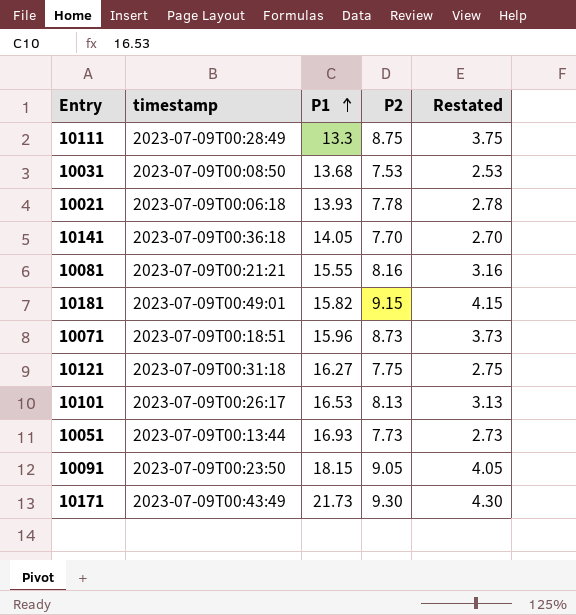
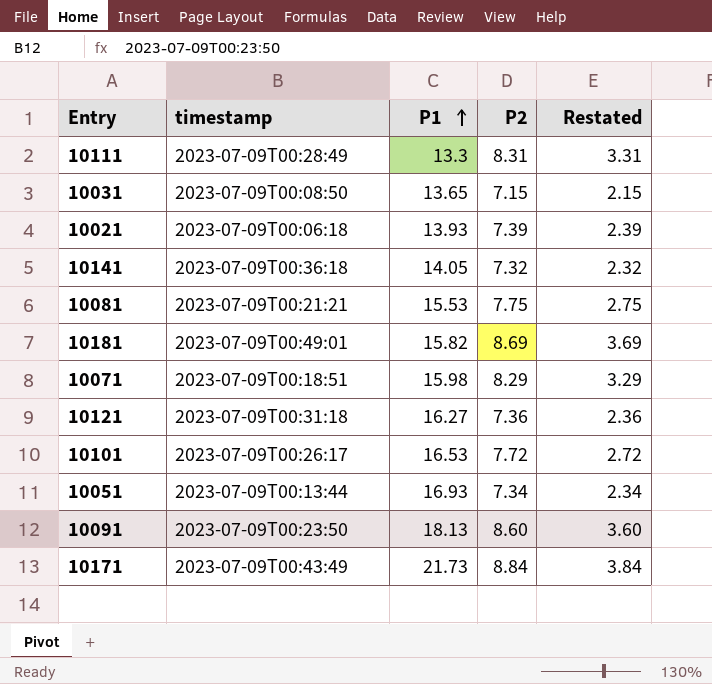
10111 | P2: 8.75 -> 8.31
10111 | Restated: 3.75 -> 3.31
10031 | P1: 13.68 -> 13.65
10031 | P2: 7.53 -> 7.15
10031 | Restated: 2.53 -> 2.15
10021 | P2: 7.78 -> 7.39
10021 | Restated: 2.78 -> 2.39
10141 | P2: 7.70 -> 7.32
10141 | Restated: 2.70 -> 2.32
10081 | P1: 15.55 -> 15.53
10081 | P2: 8.16 -> 7.75
10081 | Restated: 3.16 -> 2.75
10181 | P2: 9.15 -> 8.69
10181 | Restated: 4.15 -> 3.69
10071 | P1: 15.96 -> 15.98
10071 | P2: 8.73 -> 8.29
10071 | Restated: 3.73 -> 3.29
10121 | P2: 7.75 -> 7.36
10121 | Restated: 2.75 -> 2.36
10101 | P2: 8.13 -> 7.72
10101 | Restated: 3.13 -> 2.72
10051 | P2: 7.73 -> 7.34
10051 | Restated: 2.73 -> 2.34
10091 | P1: 18.15 -> 18.13
10091 | P2: 9.05 -> 8.60
10091 | Restated: 4.05 -> 3.60
10171 | P2: 9.30 -> 8.84
10171 | Restated: 4.30 -> 3.84

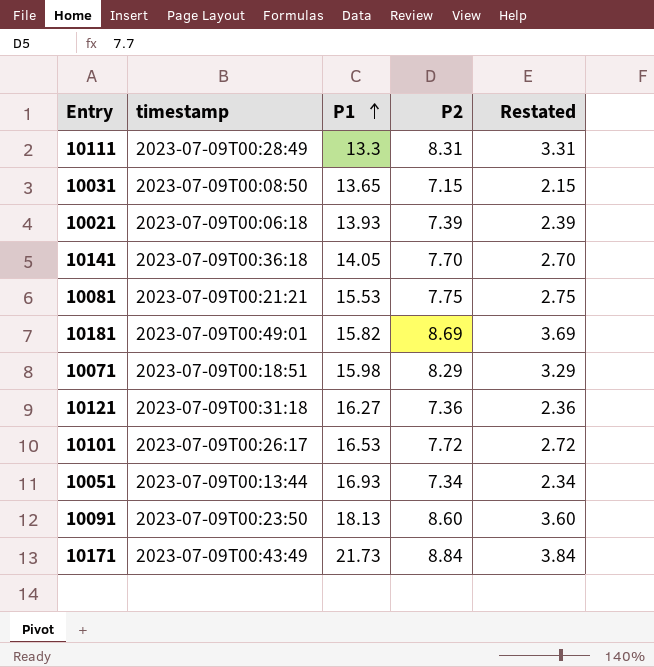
10141 | P2: 7.32 -> 7.70
10141 | Restated: 2.32 -> 2.70

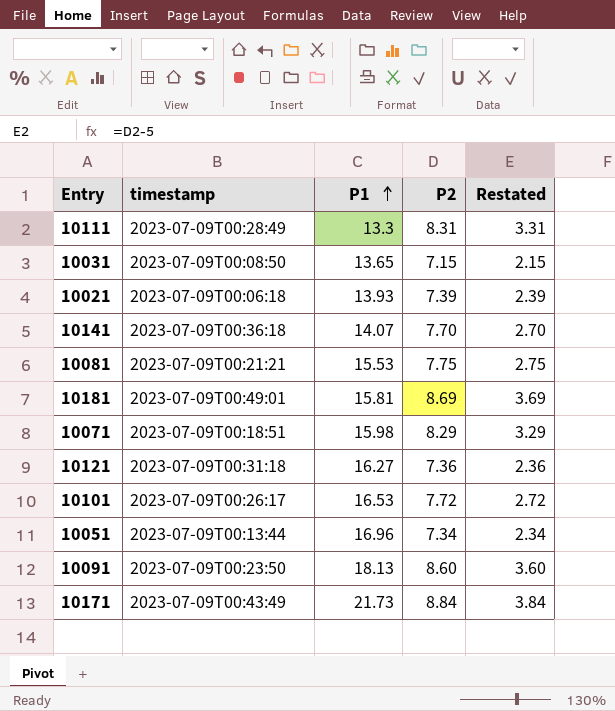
10141 | P1: 14.05 -> 14.07
10181 | P1: 15.82 -> 15.81
10051 | P1: 16.93 -> 16.96

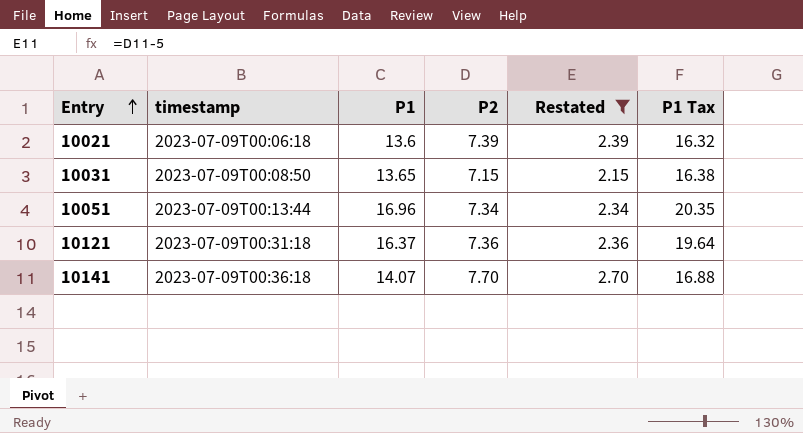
filter: none -> Restated <= 2.70
row order: P1 ascending -> Entry ascending
column P1 Tax | formula: none -> [P1] * 1.2
10021 | P1: 13.93 -> 13.6
10121 | P1: 16.27 -> 16.37

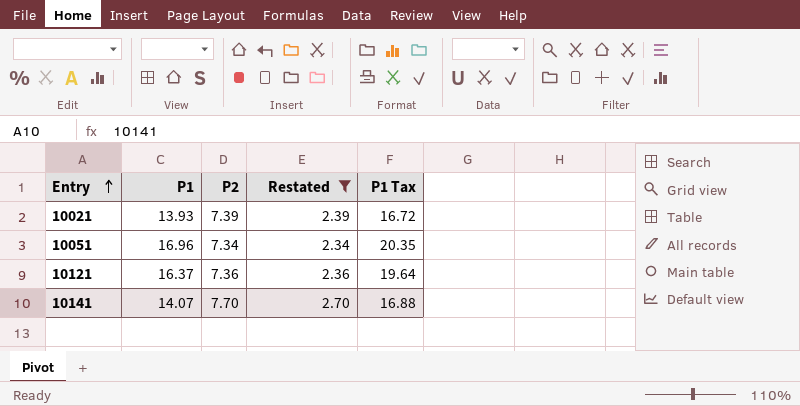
column timestamp | position: 2 -> none
row 10031: 2023-07-09T00:08:50 | 13.65 | 7.15 | 2.15 | 16.38 -> none
10021 | P1: 13.6 -> 13.93
10021 | P1 Tax: 16.32 -> 16.72

